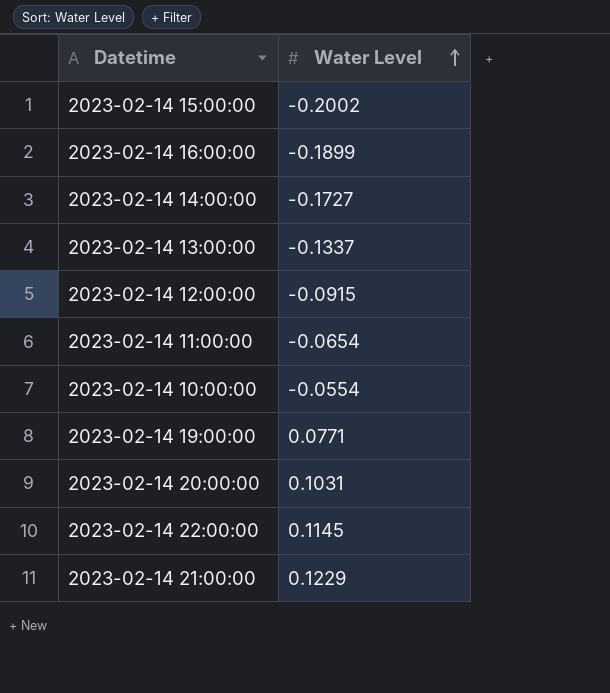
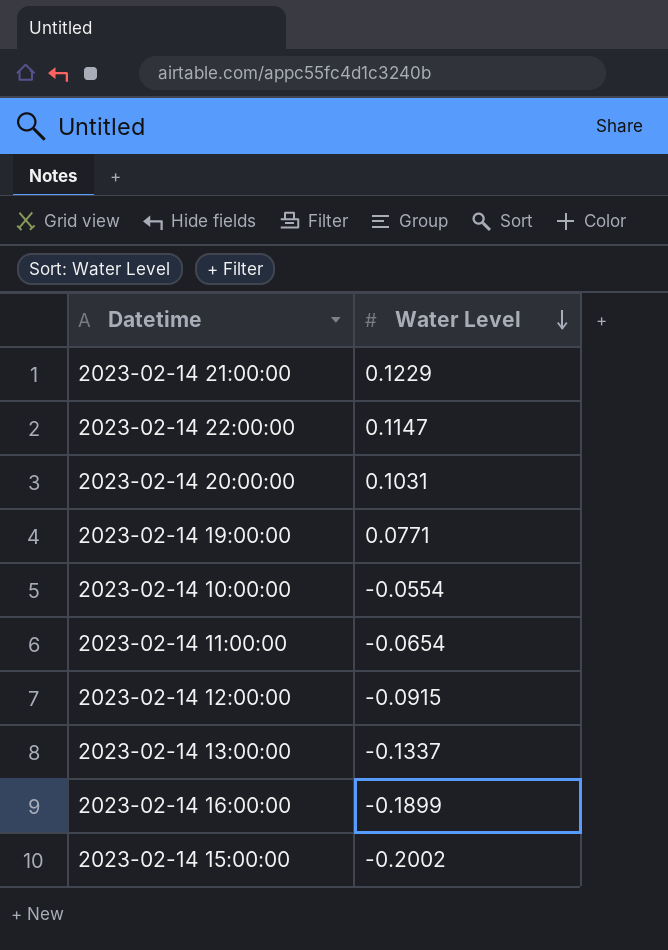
row order: Water Level ascending -> Water Level descending
row 2023-02-14 14:00:00: -0.1727 -> none
2023-02-14 22:00:00 | Water Level: 0.1145 -> 0.1147

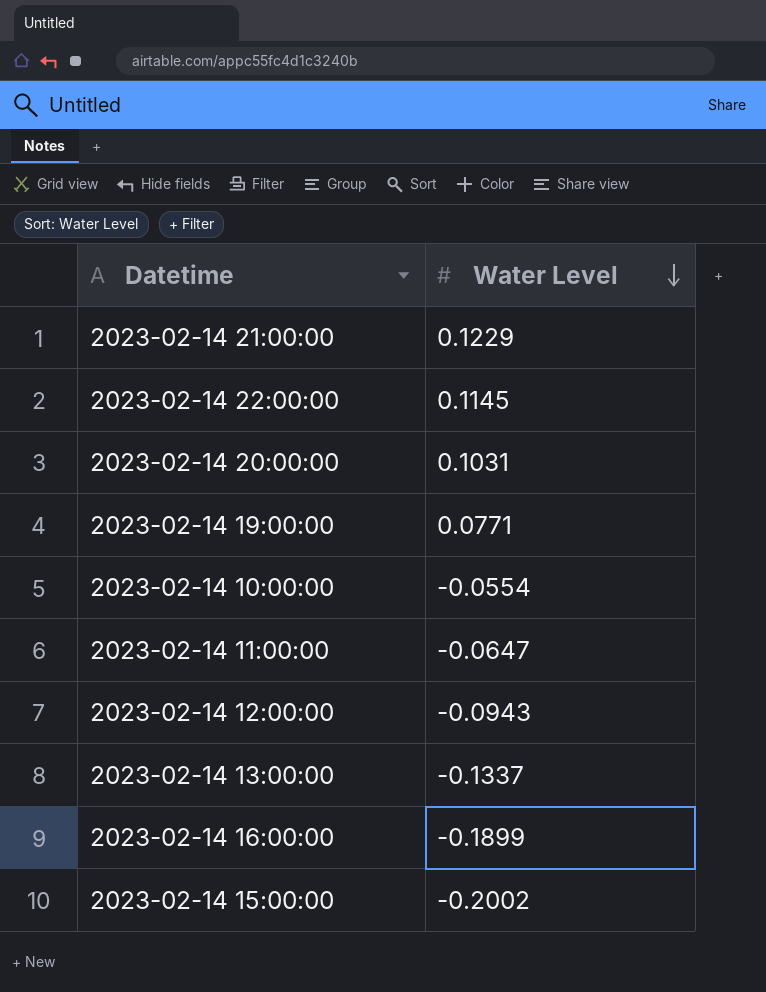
2023-02-14 22:00:00 | Water Level: 0.1147 -> 0.1145
2023-02-14 11:00:00 | Water Level: -0.0654 -> -0.0647
2023-02-14 12:00:00 | Water Level: -0.0915 -> -0.0943

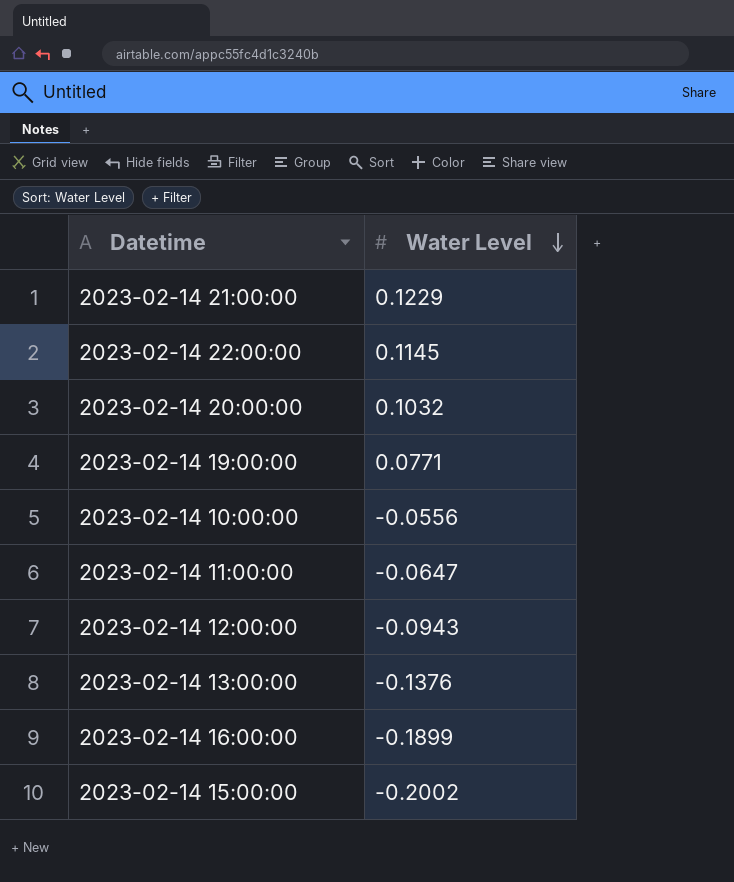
2023-02-14 20:00:00 | Water Level: 0.1031 -> 0.1032
2023-02-14 10:00:00 | Water Level: -0.0554 -> -0.0556
2023-02-14 13:00:00 | Water Level: -0.1337 -> -0.1376

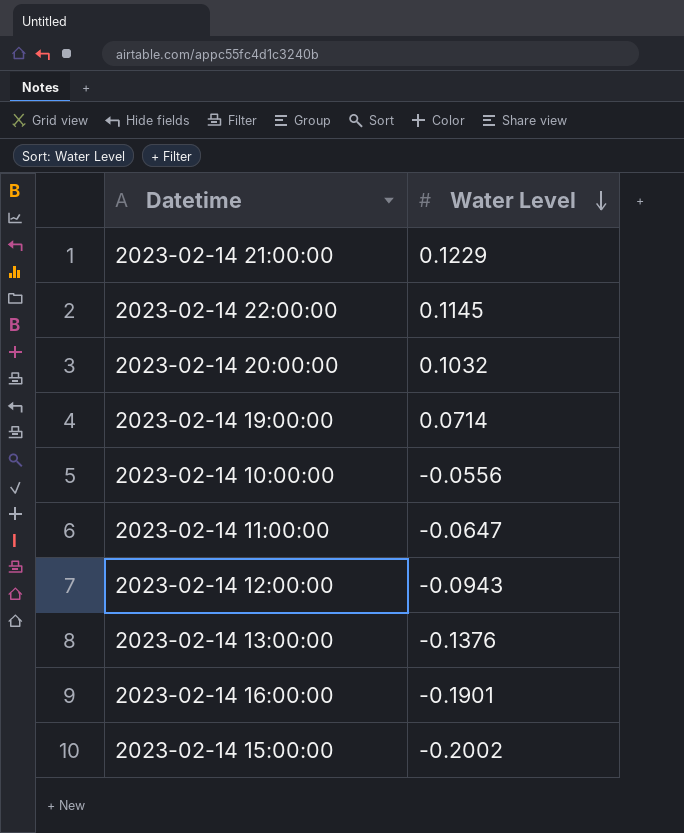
2023-02-14 19:00:00 | Water Level: 0.0771 -> 0.0714
2023-02-14 16:00:00 | Water Level: -0.1899 -> -0.1901

